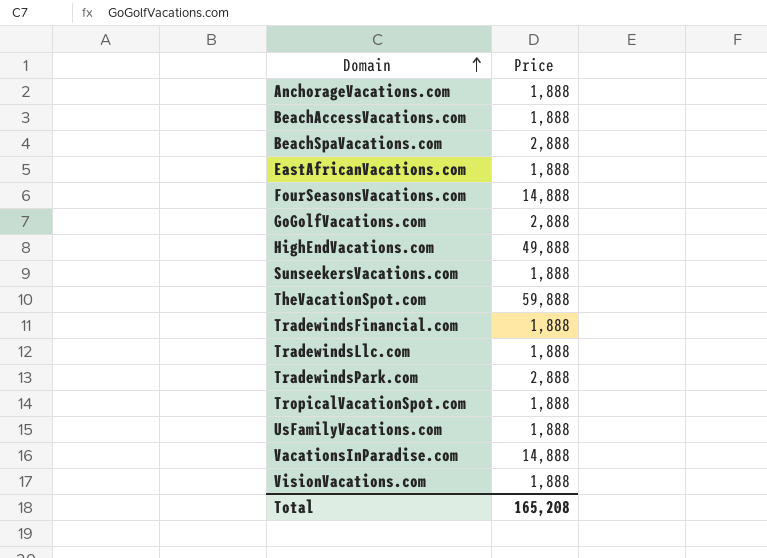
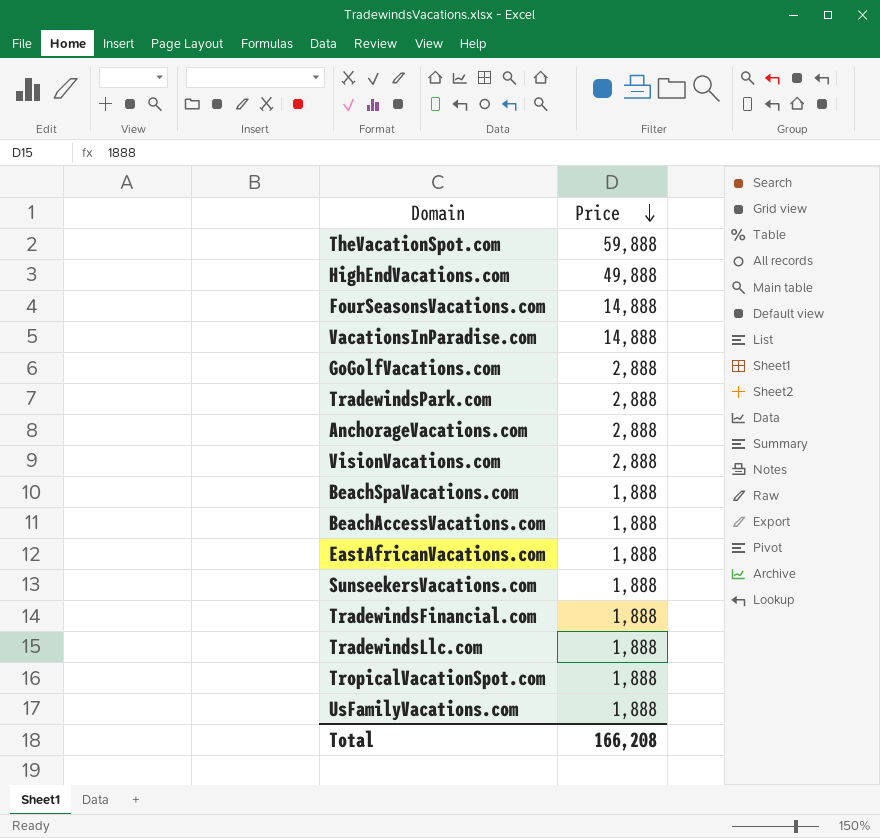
row order: Domain ascending -> Price descending
AnchorageVacations.com | Price: 1,888 -> 2,888
VisionVacations.com | Price: 1,888 -> 2,888
BeachSpaVacations.com | Price: 2,888 -> 1,888
Total | Price: 165,208 -> 166,208

